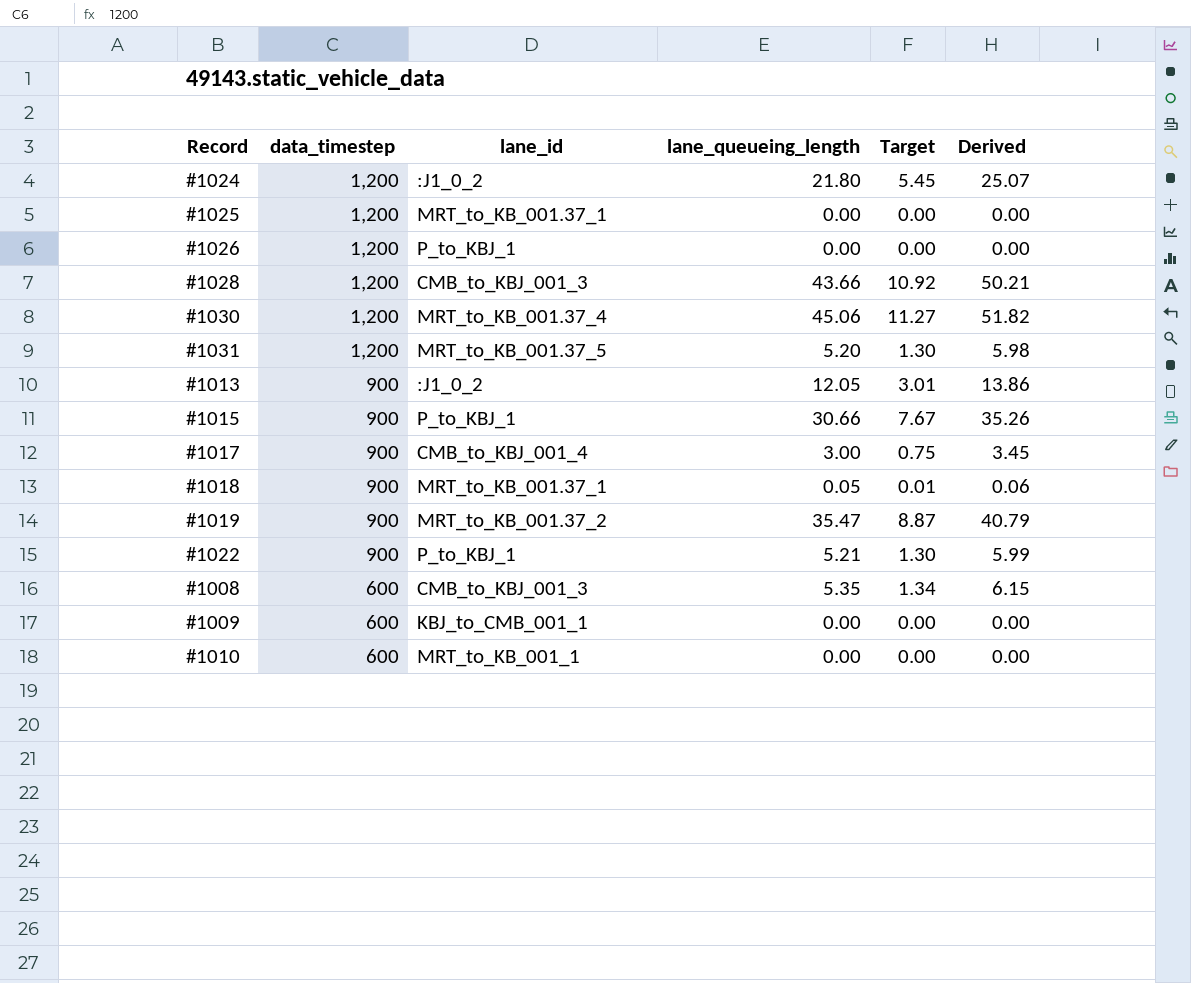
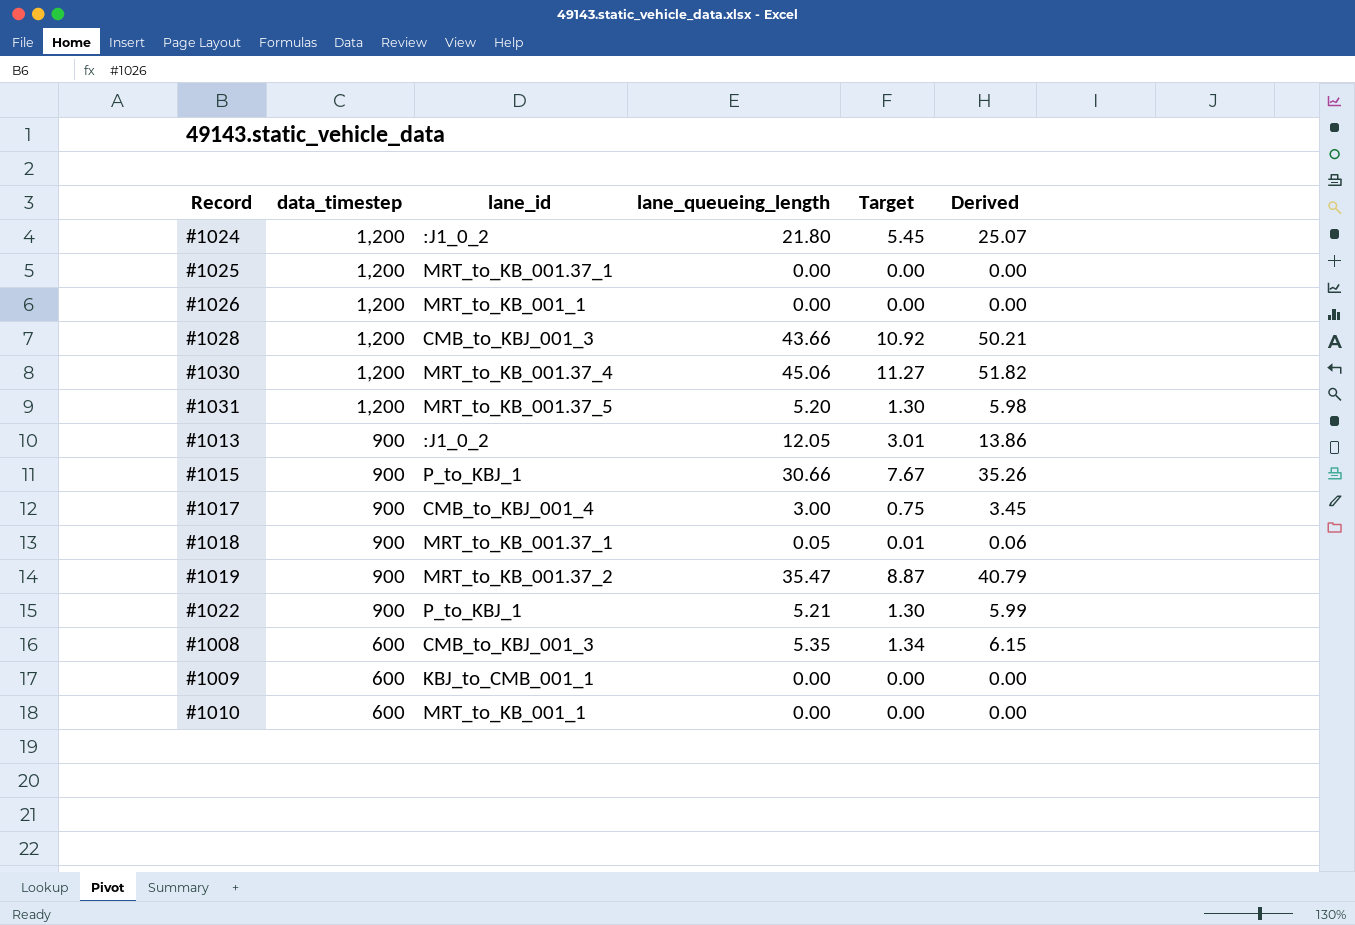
#1026 | lane_id: P_to_KBJ_1 -> MRT_to_KB_001_1

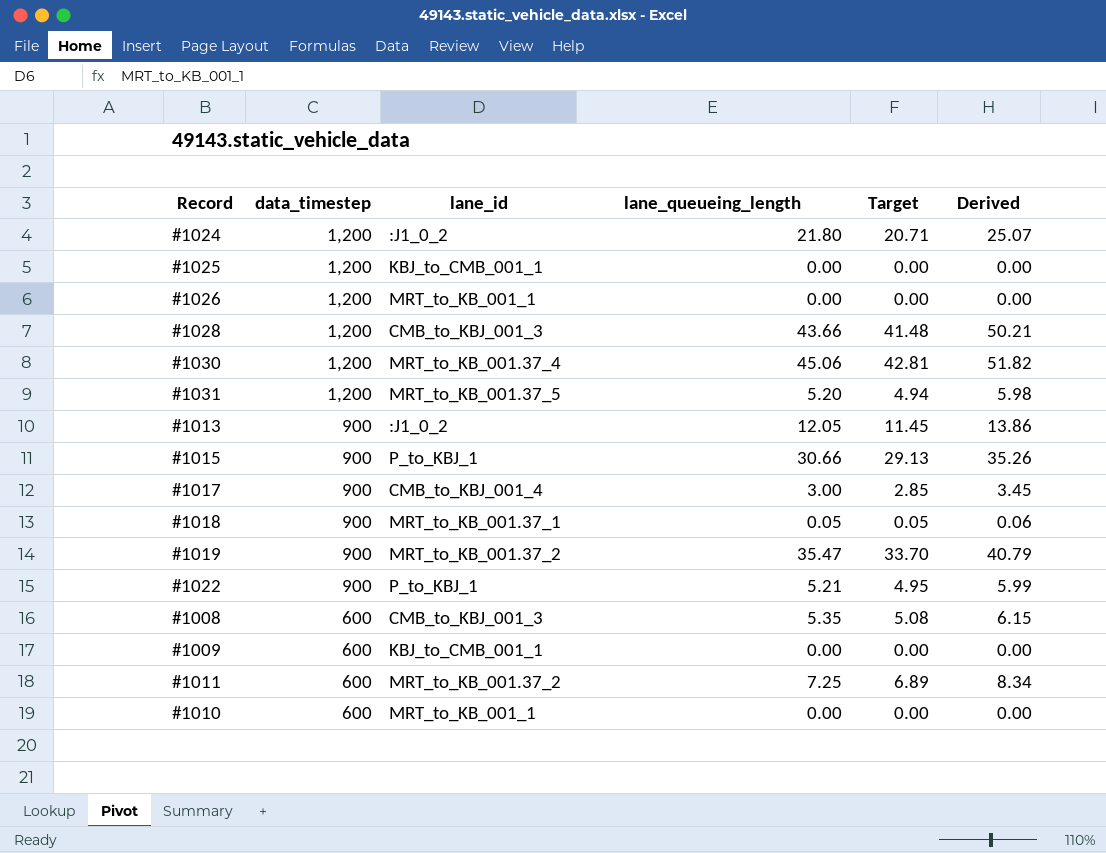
column Target | formula: [lane_queueing_length] * 0.25 -> [lane_queueing_length] * 0.95
#1025 | lane_id: MRT_to_KB_001.37_1 -> KBJ_to_CMB_001_1
row #1011: none -> 600 | MRT_to_KB_001.37_2 | 7.25 | 6.89 | 8.34

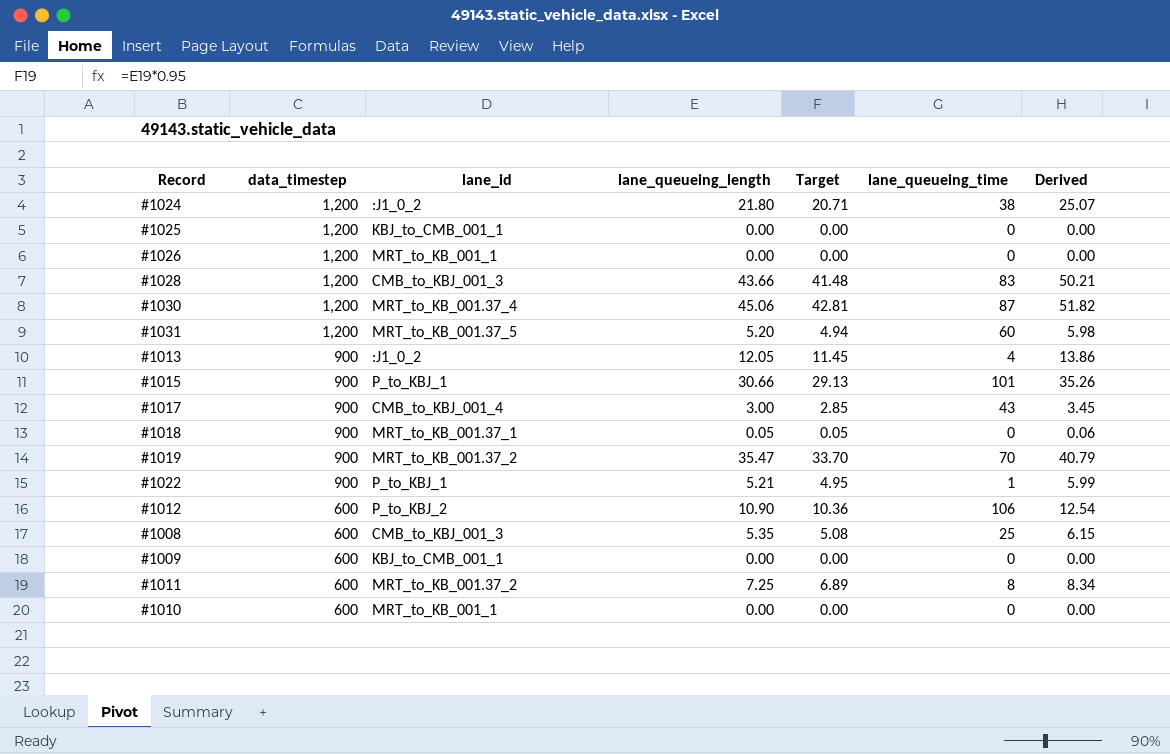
column lane_queueing_time | position: none -> 6
row #1012: none -> 600 | P_to_KBJ_2 | 10.90 | 10.36 | 106 | 12.54

